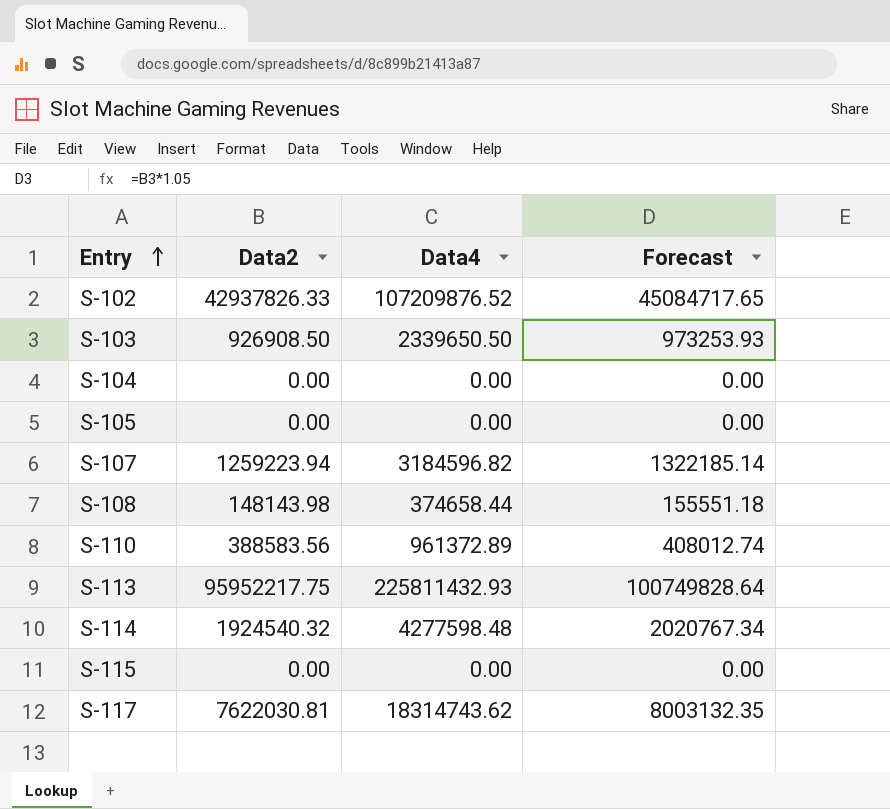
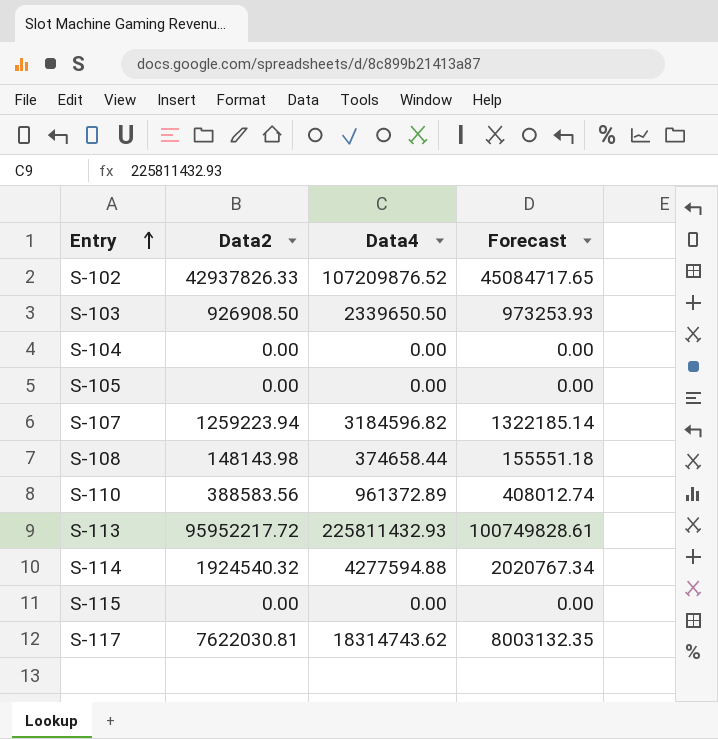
S-113 | Data2: 95952217.75 -> 95952217.72
S-113 | Forecast: 100749828.64 -> 100749828.61
S-114 | Data4: 4277598.48 -> 4277594.88

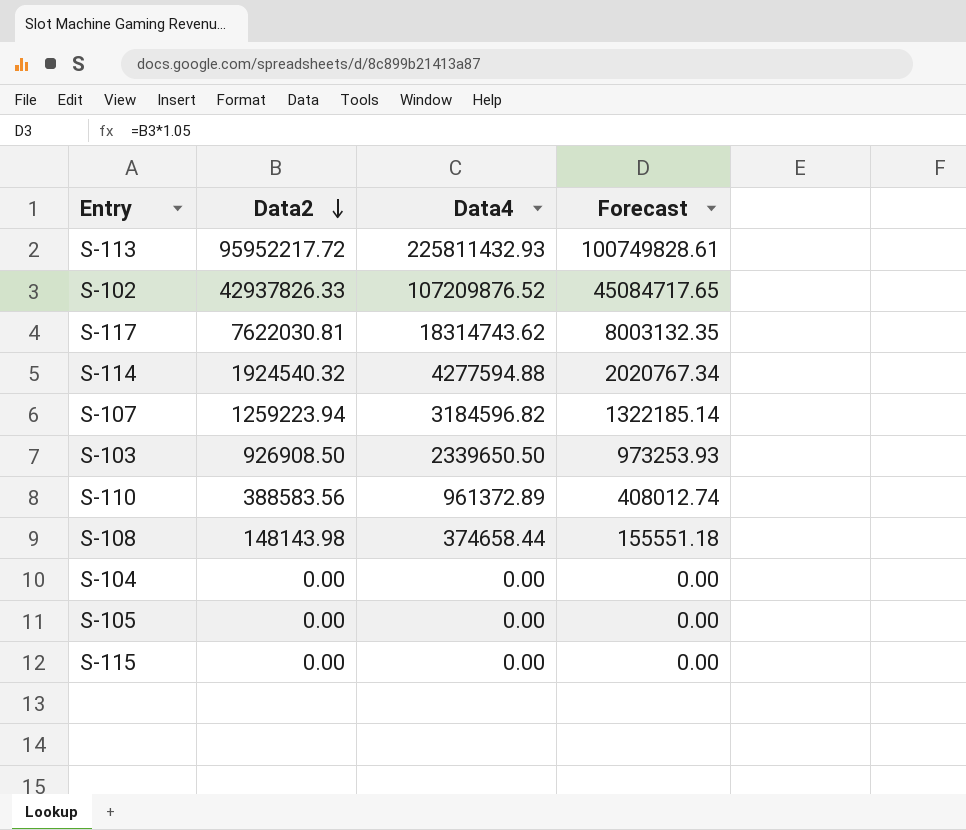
row order: Entry ascending -> Data2 descending

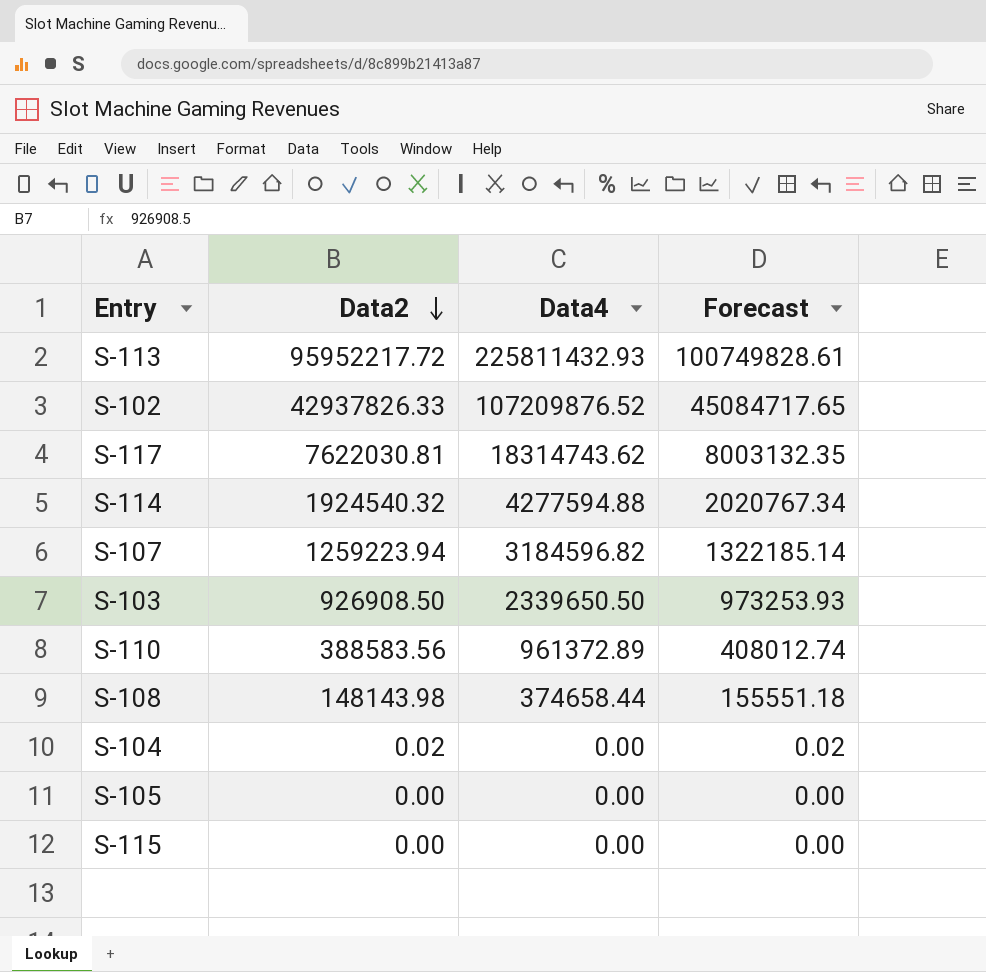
S-104 | Data2: 0.00 -> 0.02
S-104 | Forecast: 0.00 -> 0.02

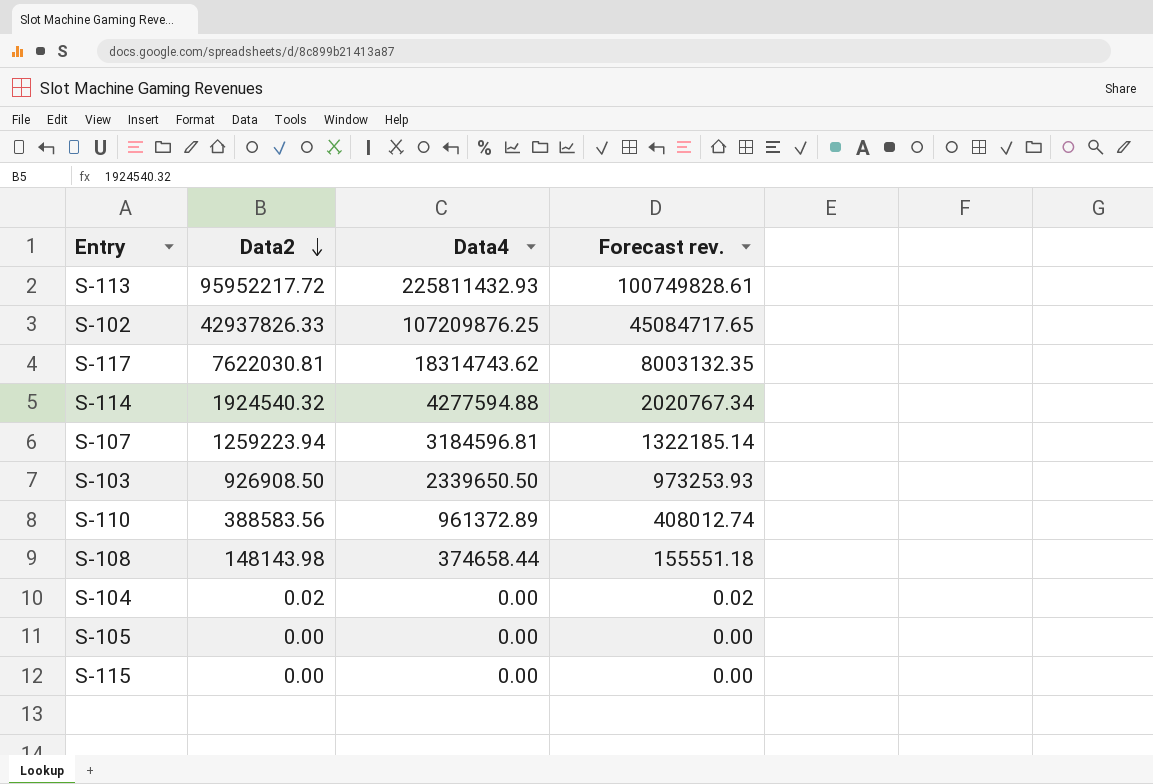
column name: Forecast -> Forecast rev.
S-102 | Data4: 107209876.52 -> 107209876.25
S-107 | Data4: 3184596.82 -> 3184596.81

